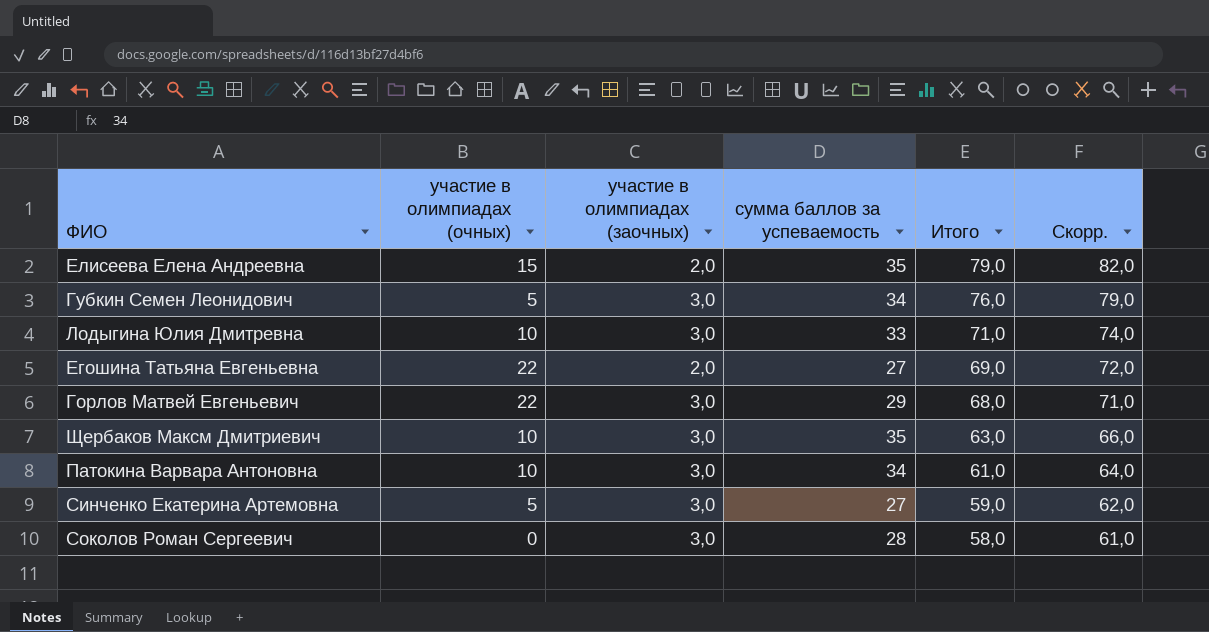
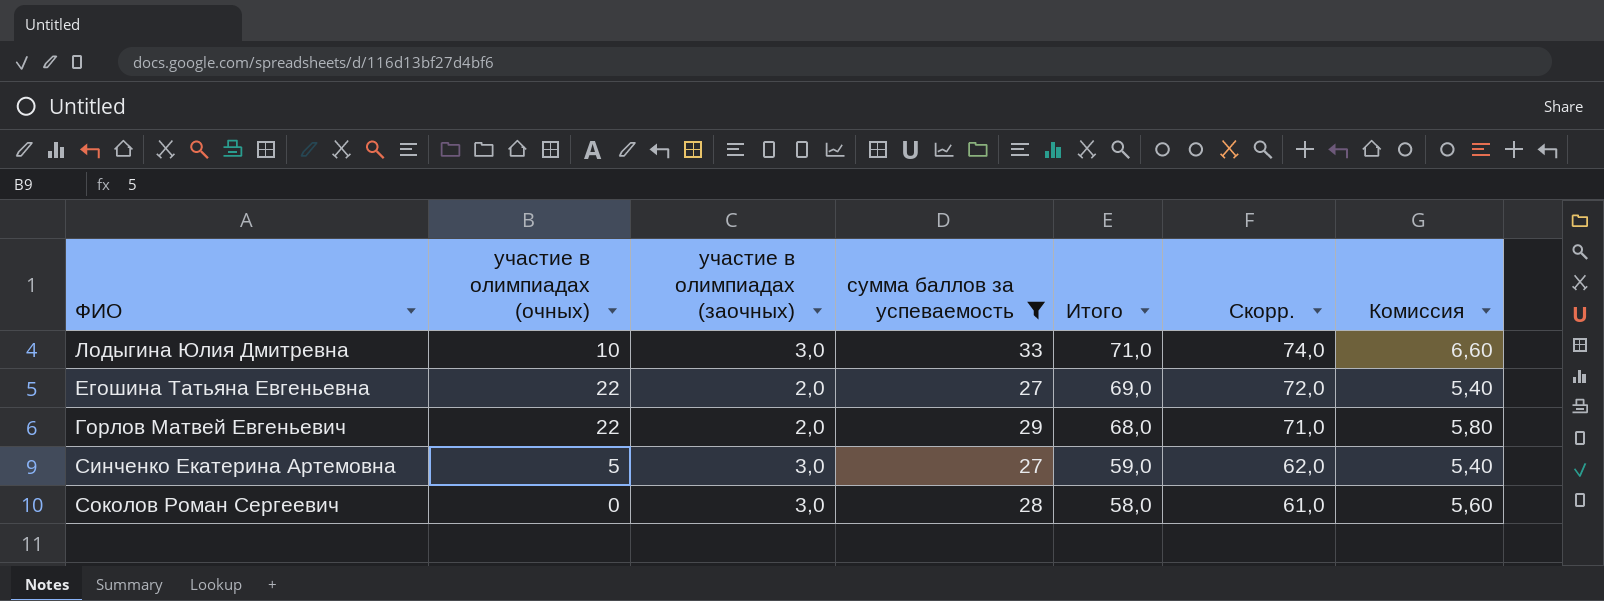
filter: none -> сумма баллов за успеваемость <= 33
column Комиссия | formula: none -> [сумма баллов за успеваемость] * 0,2
Горлов Матвей Евгеньевич | участие в олимпиадах (заочных): 3,0 -> 2,0

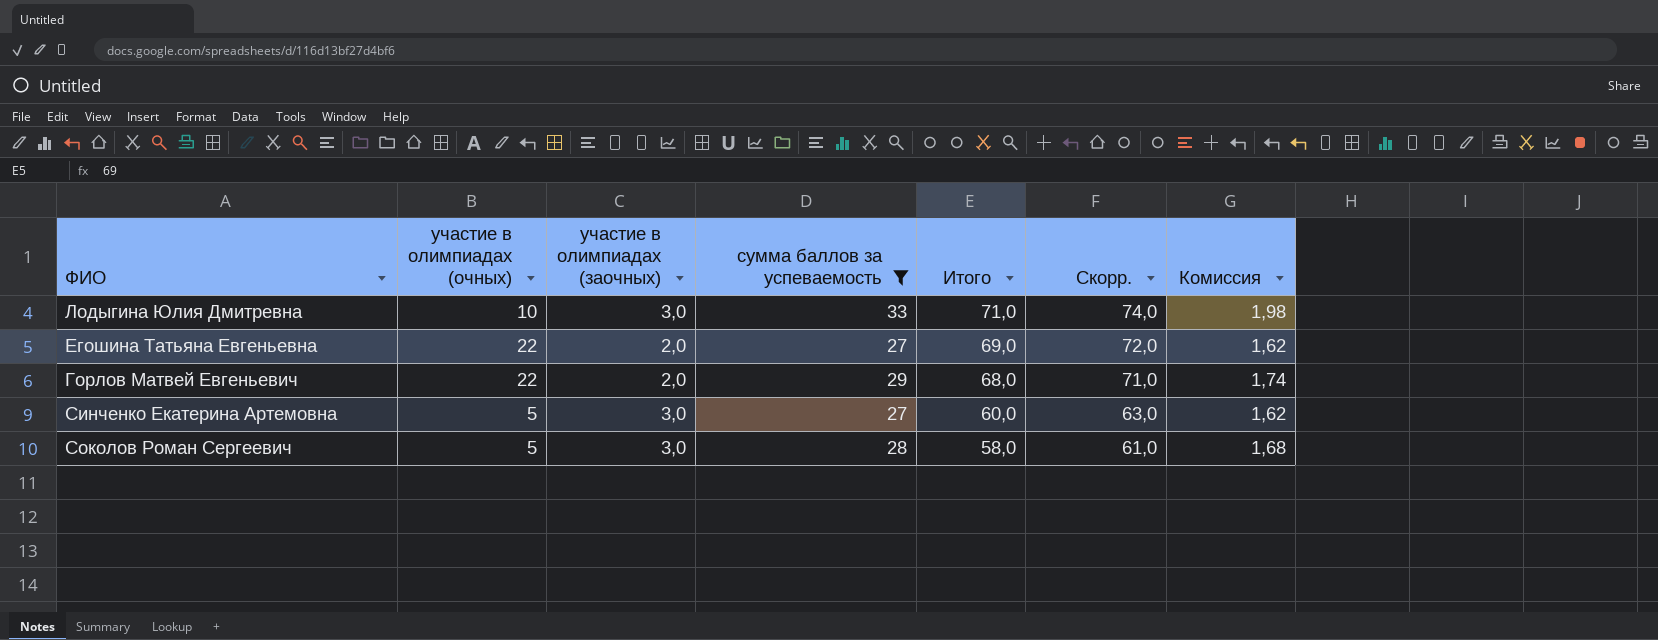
column Комиссия | formula: [сумма баллов за успеваемость] * 0,2 -> [сумма баллов за успеваемость] * 0,06
Синченко Екатерина Артемовна | Итого: 59,0 -> 60,0
Синченко Екатерина Артемовна | Скорр.: 62,0 -> 63,0
Соколов Роман Сергеевич | участие в олимпиадах (очных): 0 -> 5

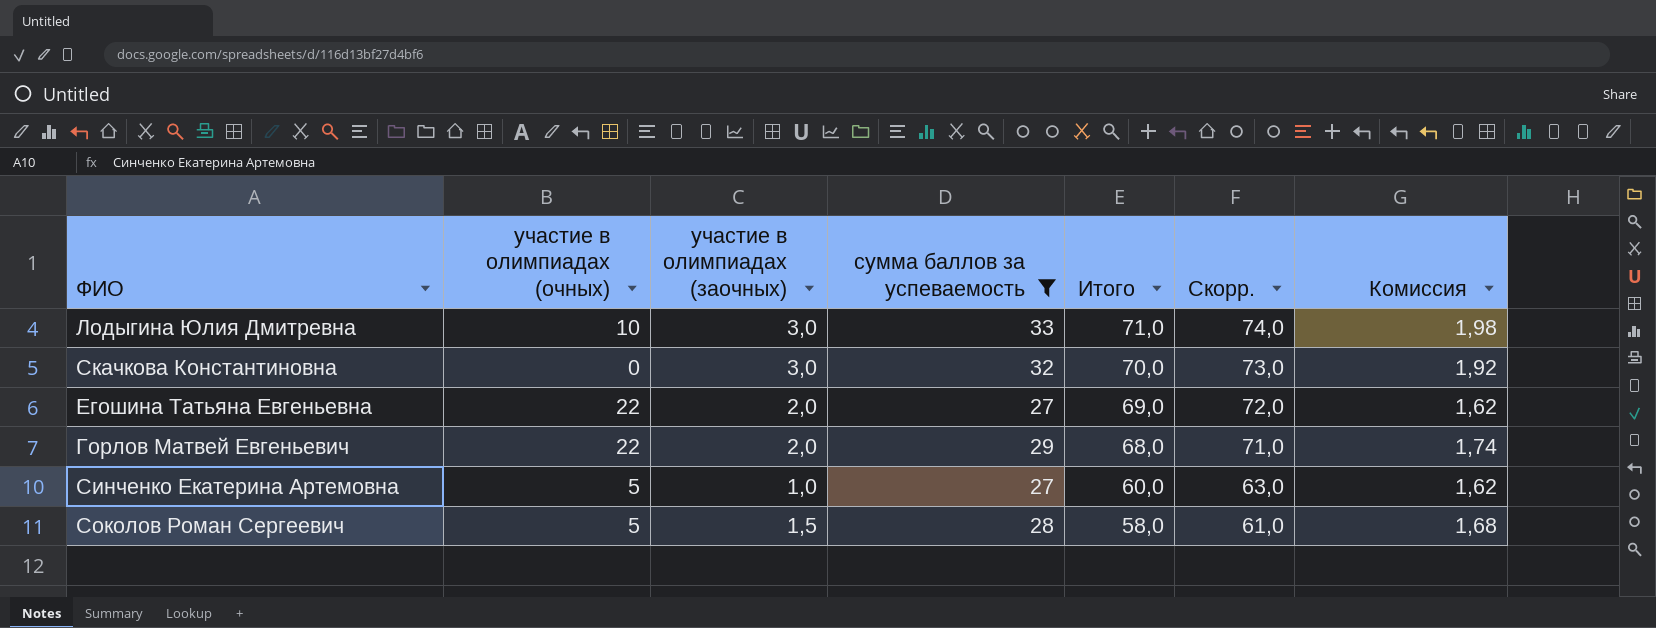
row Скачкова Константиновна: none -> 0 | 3,0 | 32 | 70,0 | 73,0 | 1,92
Синченко Екатерина Артемовна | участие в олимпиадах (заочных): 3,0 -> 1,0
Соколов Роман Сергеевич | участие в олимпиадах (заочных): 3,0 -> 1,5

